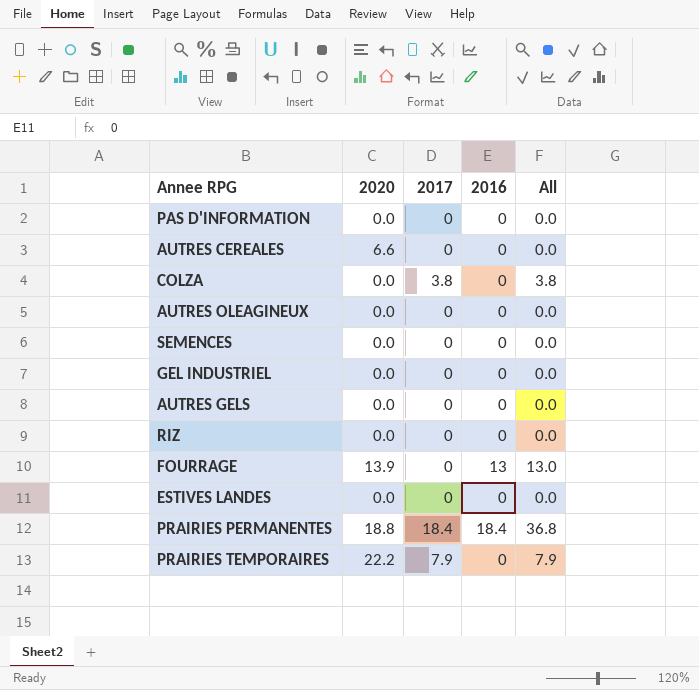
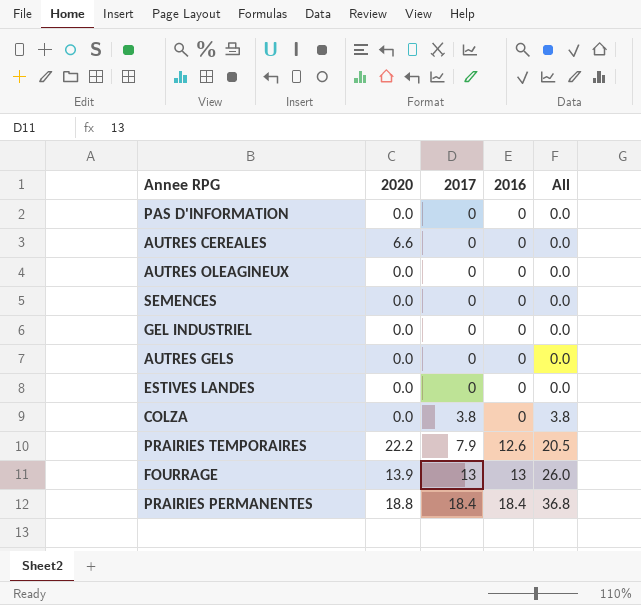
row order: none -> 2017 ascending
row RIZ: 0.0 | 0 | 0 | 0.0 -> none
PRAIRIES TEMPORAIRES | 2016: 0 -> 12.6
PRAIRIES TEMPORAIRES | All: 7.9 -> 20.5
FOURRAGE | 2017: 0 -> 13
FOURRAGE | All: 13.0 -> 26.0

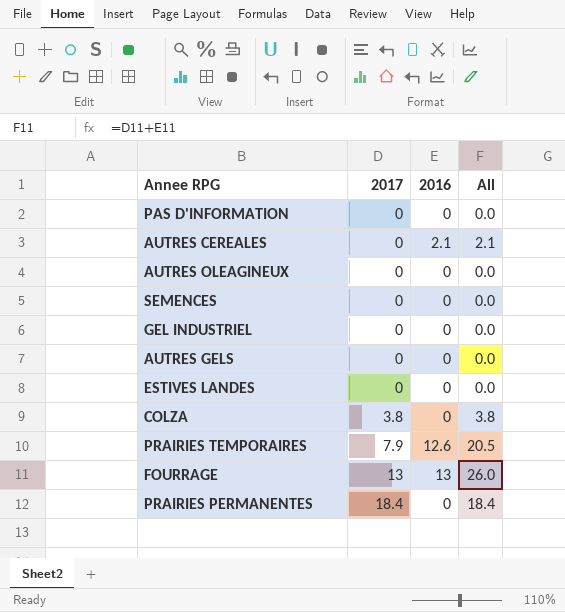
column 2020 | position: 2 -> none
AUTRES CEREALES | 2016: 0 -> 2.1
AUTRES CEREALES | All: 0.0 -> 2.1
PRAIRIES PERMANENTES | 2016: 18.4 -> 0
PRAIRIES PERMANENTES | All: 36.8 -> 18.4

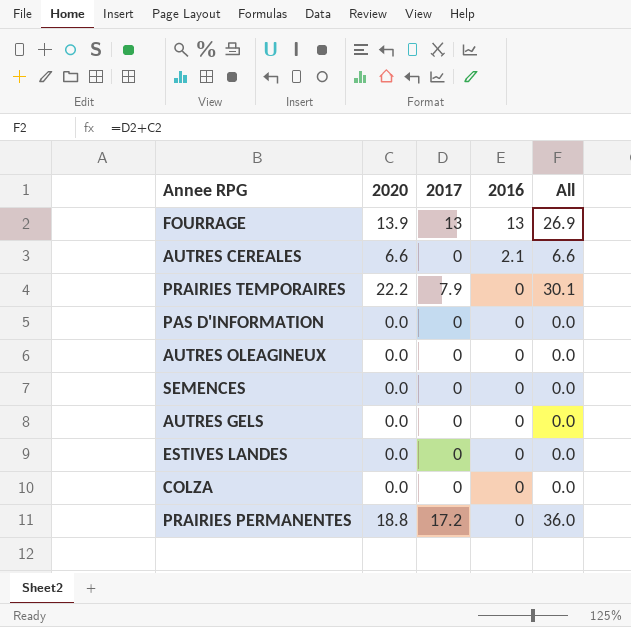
row order: 2017 ascending -> 2016 descending
column 2020 | position: none -> 2
column All | formula: [2017] + [2016] -> [2020] + [2017]
row GEL INDUSTRIEL: 0 | 0 | 0.0 -> none
PRAIRIES TEMPORAIRES | 2016: 12.6 -> 0
COLZA | 2017: 3.8 -> 0
PRAIRIES PERMANENTES | 2017: 18.4 -> 17.2

